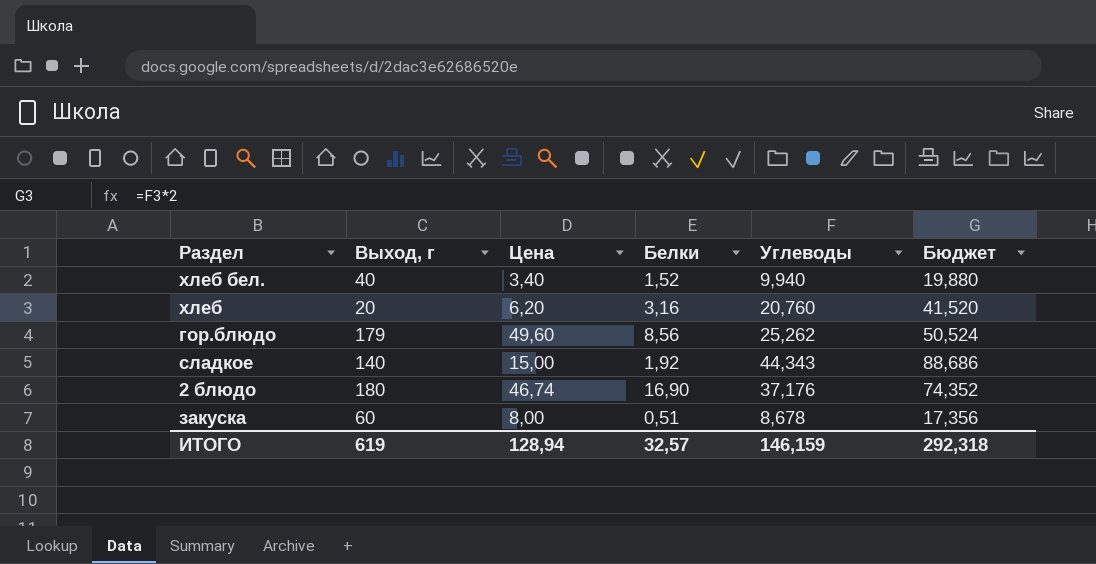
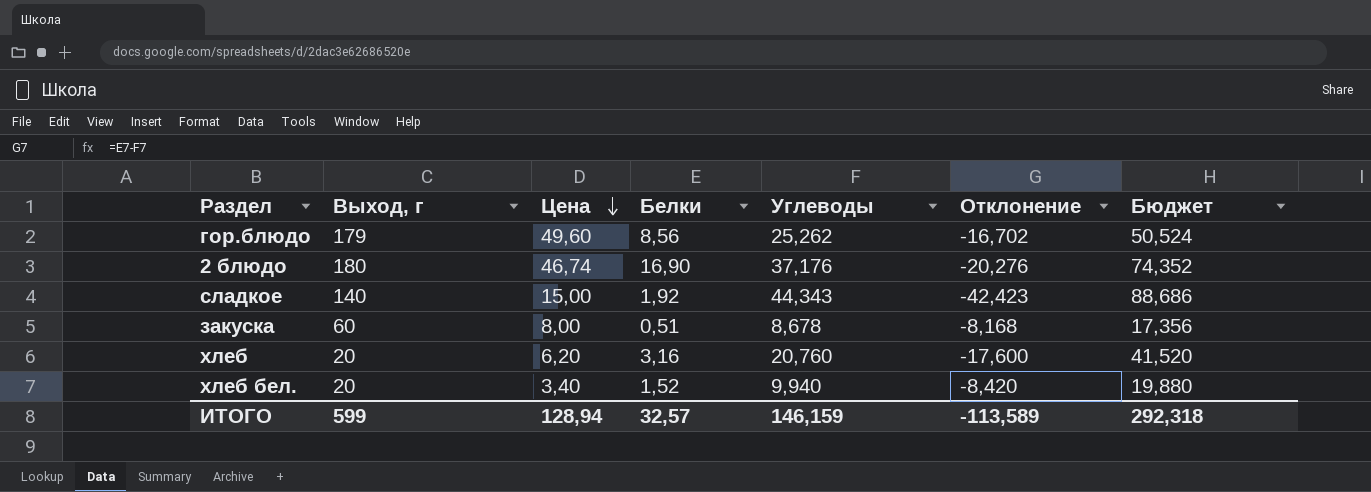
row order: none -> Цена descending
column Отклонение | formula: none -> [Белки] - [Углеводы]
хлеб бел. | Выход, г: 40 -> 20
ИТОГО | Выход, г: 619 -> 599

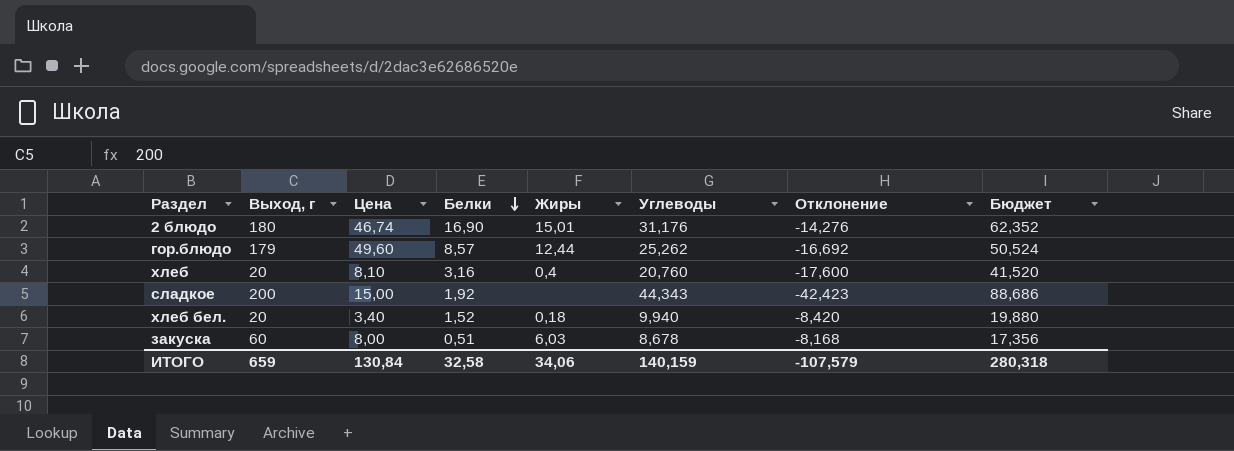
row order: Цена descending -> Белки descending
column Жиры | position: none -> 5
2 блюдо | Углеводы: 37,176 -> 31,176
2 блюдо | Отклонение: -20,276 -> -14,276
2 блюдо | Бюджет: 74,352 -> 62,352
гор.блюдо | Белки: 8,56 -> 8,57
гор.блюдо | Отклонение: -16,702 -> -16,692
хлеб | Цена: 6,20 -> 8,10
сладкое | Выход, г: 140 -> 200
ИТОГО | Выход, г: 599 -> 659
ИТОГО | Цена: 128,94 -> 130,84
ИТОГО | Белки: 32,57 -> 32,58
ИТОГО | Углеводы: 146,159 -> 140,159
ИТОГО | Отклонение: -113,589 -> -107,579
ИТОГО | Бюджет: 292,318 -> 280,318

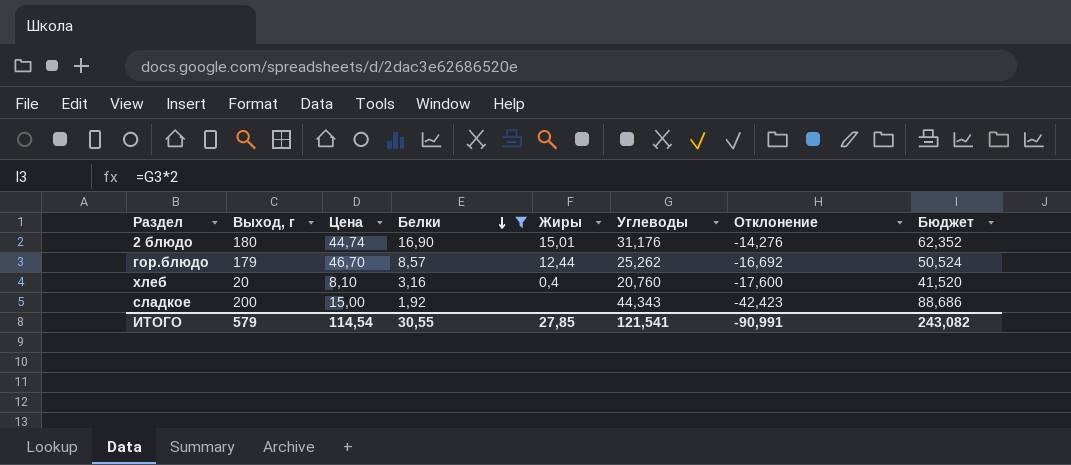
filter: none -> Белки >= 1,92
2 блюдо | Цена: 46,74 -> 44,74
гор.блюдо | Цена: 49,60 -> 46,70
ИТОГО | Выход, г: 659 -> 579
ИТОГО | Цена: 130,84 -> 114,54
ИТОГО | Белки: 32,58 -> 30,55
ИТОГО | Жиры: 34,06 -> 27,85
ИТОГО | Углеводы: 140,159 -> 121,541
ИТОГО | Отклонение: -107,579 -> -90,991
ИТОГО | Бюджет: 280,318 -> 243,082

